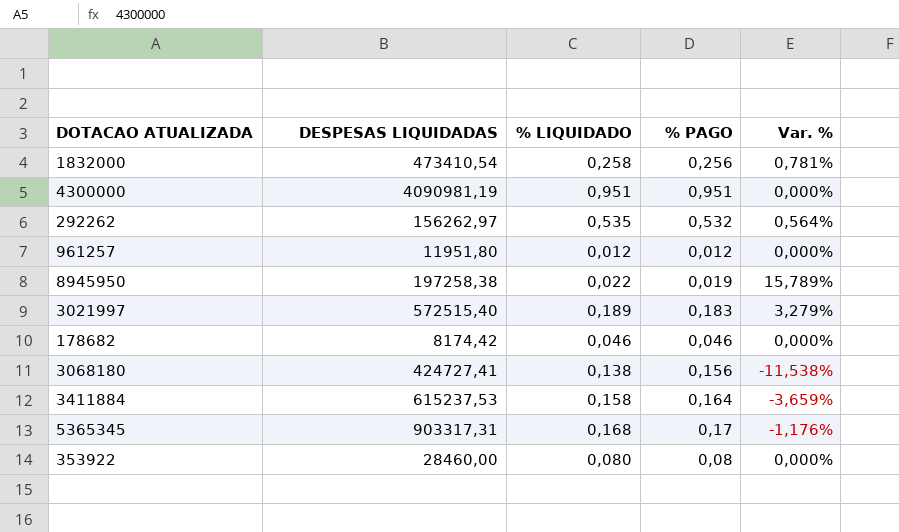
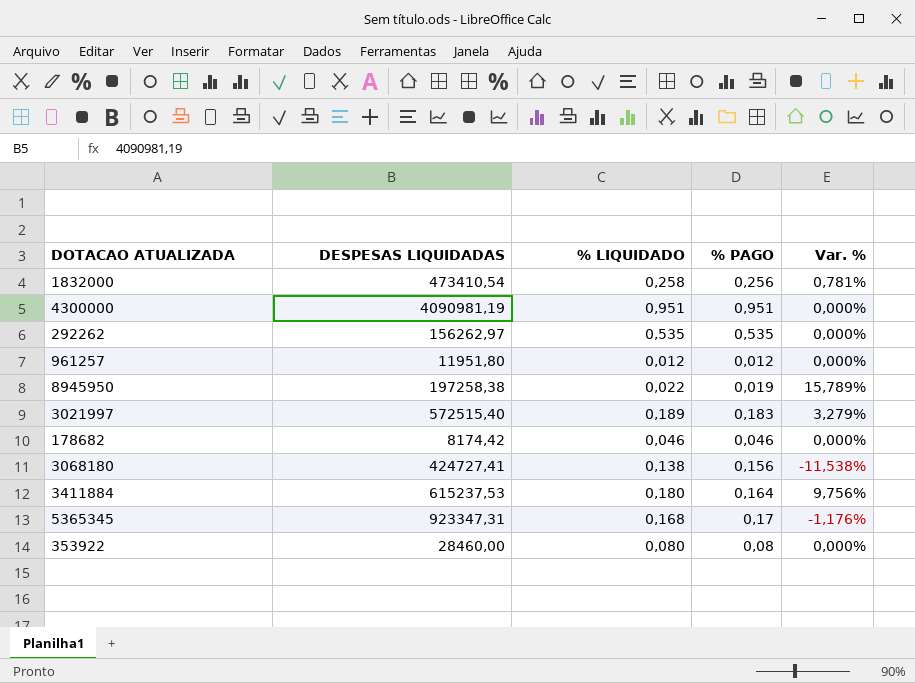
292262 | % PAGO: 0,532 -> 0,535
292262 | Var. %: 0,564% -> 0,000%
3411884 | % LIQUIDADO: 0,158 -> 0,180
3411884 | Var. %: -3,659% -> 9,756%
5365345 | DESPESAS LIQUIDADAS: 903317,31 -> 923347,31

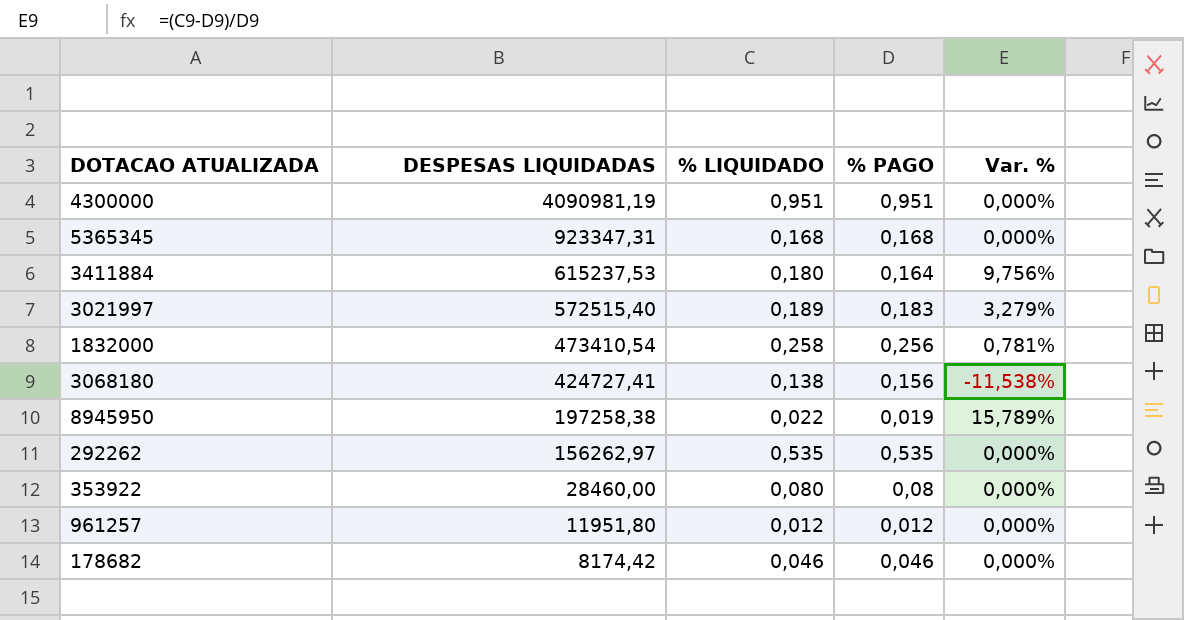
row order: none -> DESPESAS LIQUIDADAS descending
5365345 | % PAGO: 0,17 -> 0,168
5365345 | Var. %: -1,176% -> 0,000%

